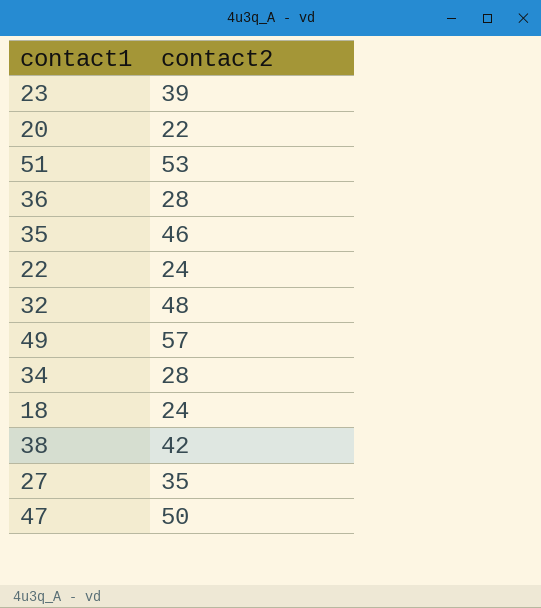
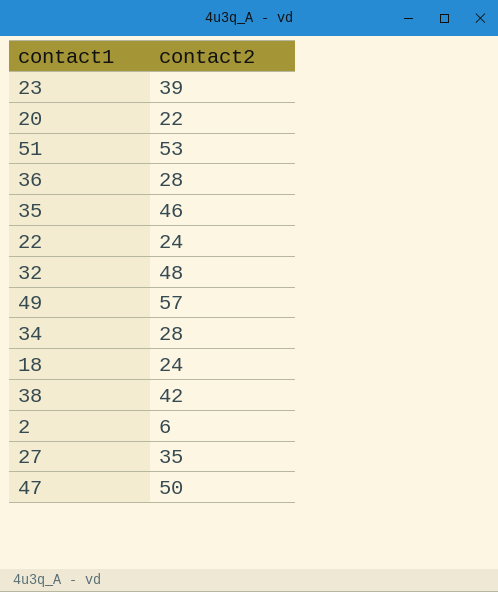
row 2: none -> 6

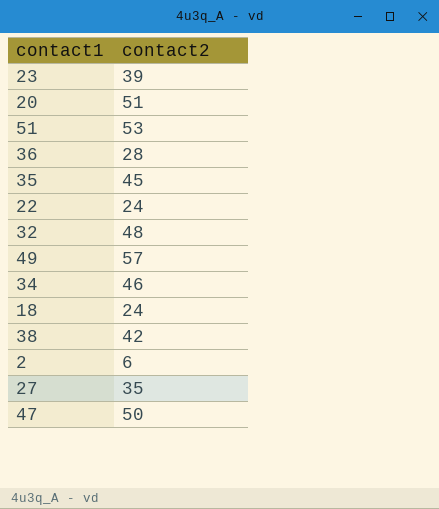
20 | contact2: 22 -> 51
35 | contact2: 46 -> 45
34 | contact2: 28 -> 46

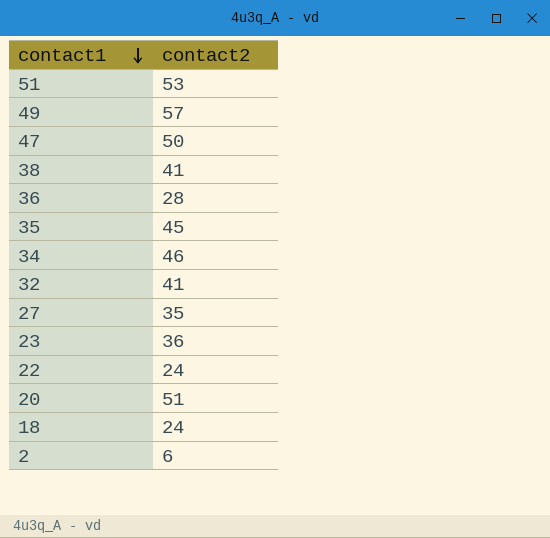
row order: none -> contact1 descending
38 | contact2: 42 -> 41
32 | contact2: 48 -> 41
23 | contact2: 39 -> 36

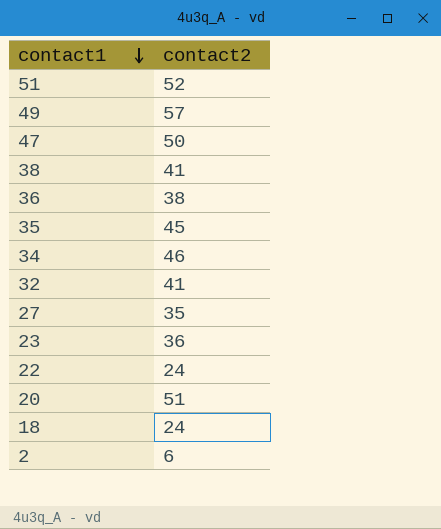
51 | contact2: 53 -> 52
36 | contact2: 28 -> 38

